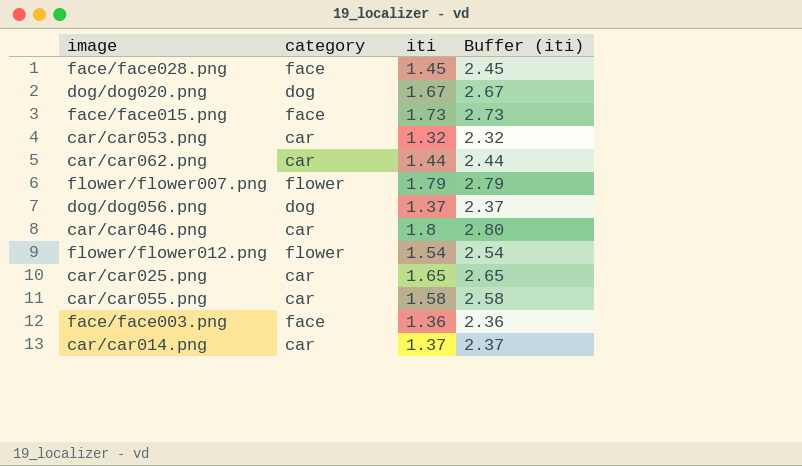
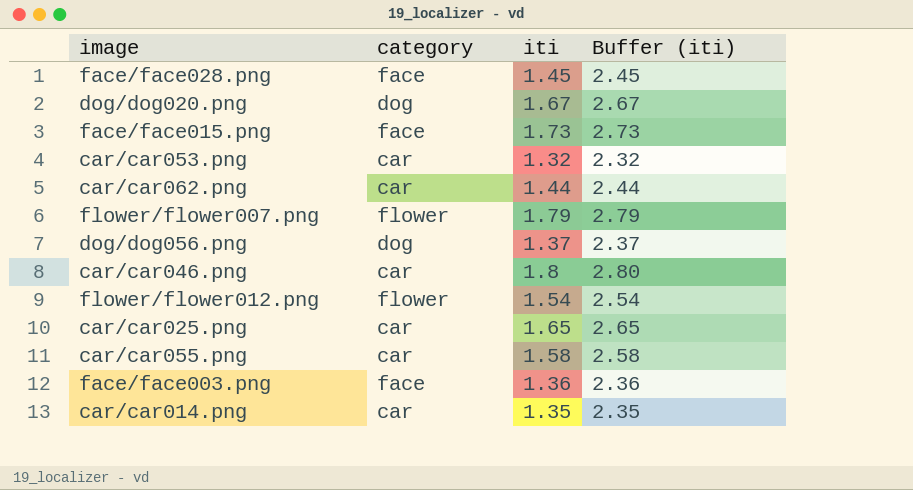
car/car014.png | iti: 1.37 -> 1.35
car/car014.png | Buffer (iti): 2.37 -> 2.35

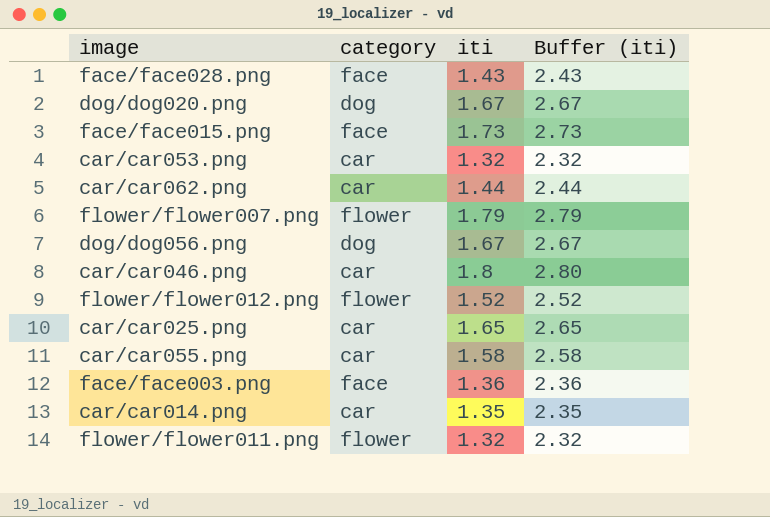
face/face028.png | iti: 1.45 -> 1.43
face/face028.png | Buffer (iti): 2.45 -> 2.43
dog/dog056.png | iti: 1.37 -> 1.67
dog/dog056.png | Buffer (iti): 2.37 -> 2.67
flower/flower012.png | iti: 1.54 -> 1.52
flower/flower012.png | Buffer (iti): 2.54 -> 2.52
row flower/flower011.png: none -> flower | 1.32 | 2.32

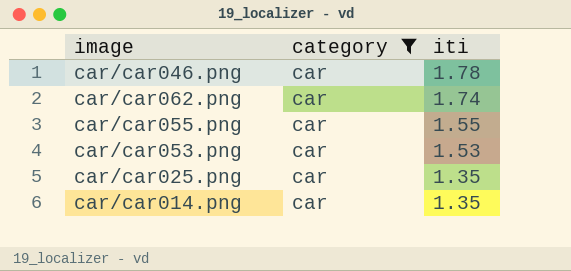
filter: none -> category = car
row order: none -> iti descending
column Buffer (iti) | formula: [iti] + 1 -> none
car/car046.png | iti: 1.8 -> 1.78
car/car062.png | iti: 1.44 -> 1.74
car/car055.png | iti: 1.58 -> 1.55
car/car053.png | iti: 1.32 -> 1.53
car/car025.png | iti: 1.65 -> 1.35

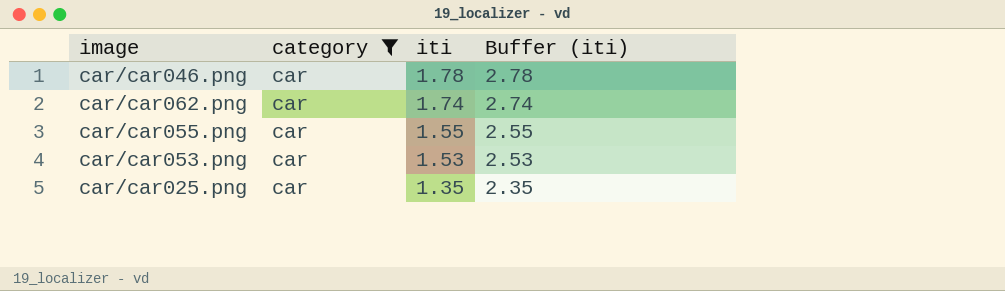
column Buffer (iti) | formula: none -> [iti] + 1
row car/car014.png: car | 1.35 -> none

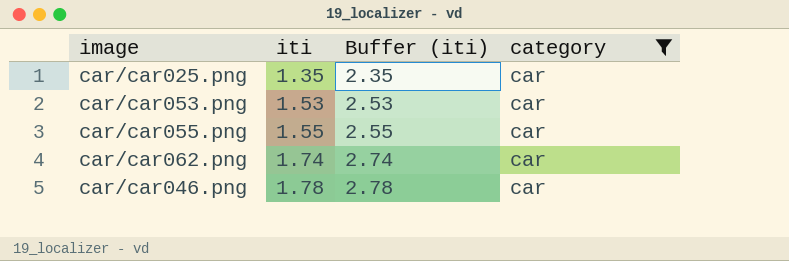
row order: iti descending -> iti ascending
column category | position: 2 -> 4

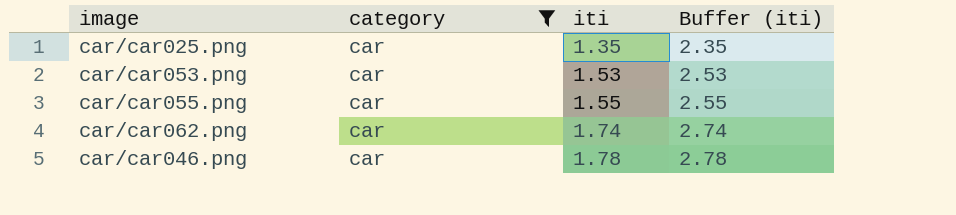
column category | position: 4 -> 2

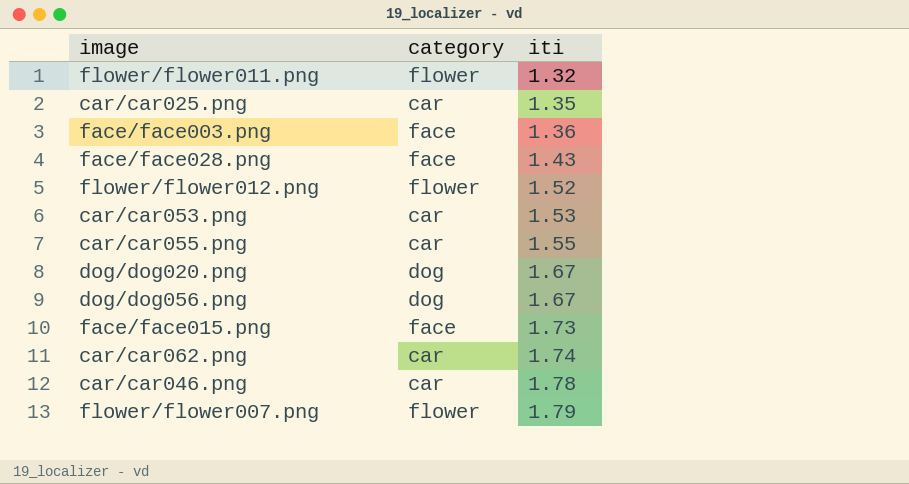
filter: category = car -> none
column Buffer (iti) | formula: [iti] + 1 -> none

